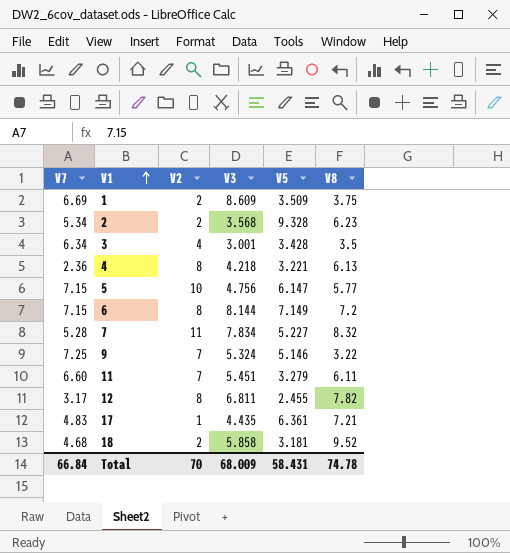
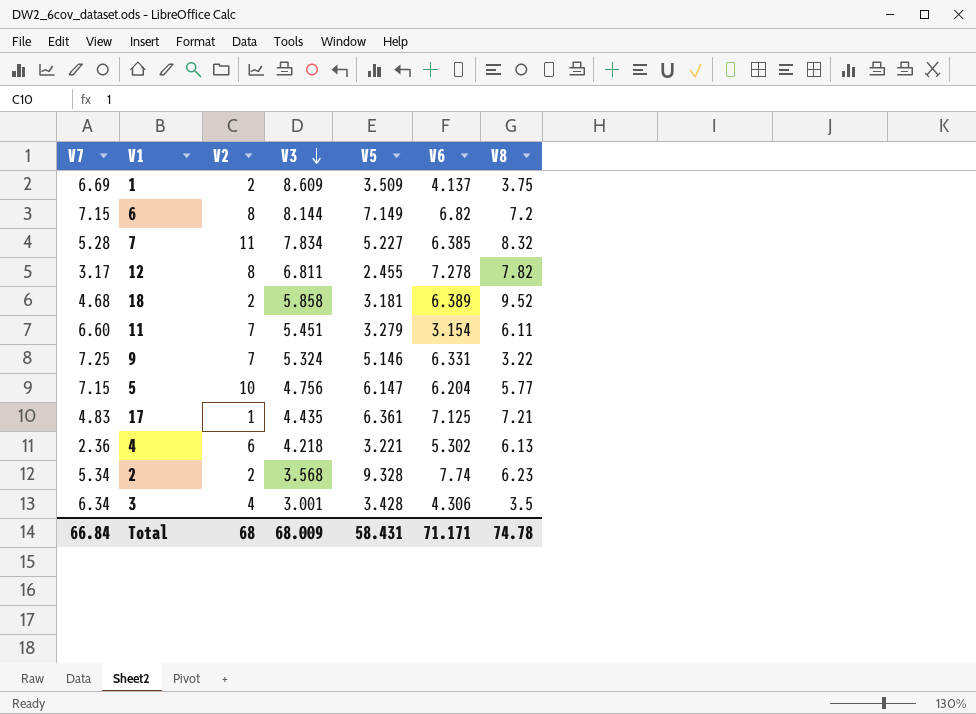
row order: V1 ascending -> V3 descending
column V6 | position: none -> 6
4 | V2: 8 -> 6
Total | V2: 70 -> 68

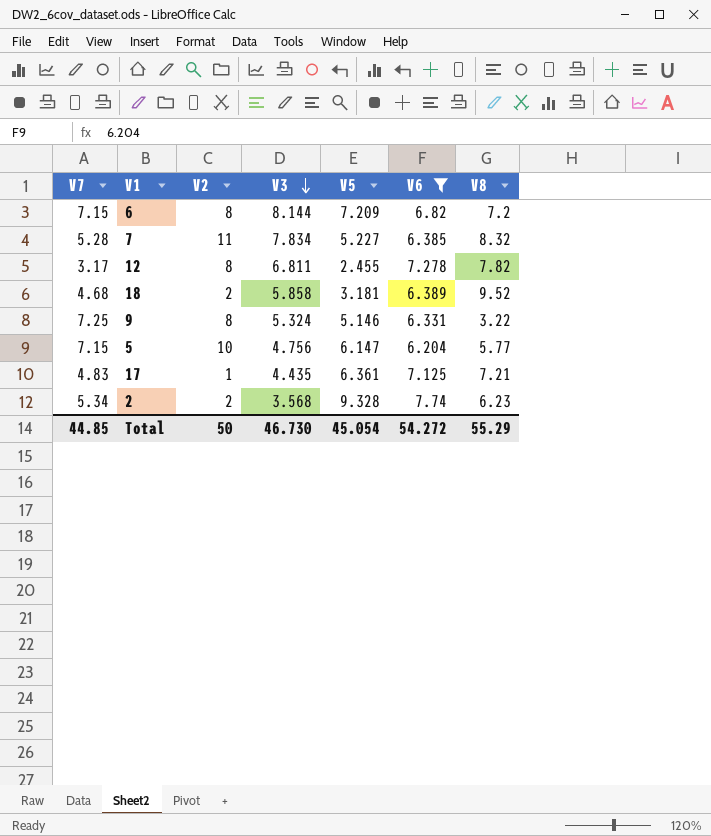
filter: none -> V6 >= 6.204
6 | V5: 7.149 -> 7.209
9 | V2: 7 -> 8
Total | V7: 66.84 -> 44.85
Total | V2: 68 -> 50
Total | V3: 68.009 -> 46.730
Total | V5: 58.431 -> 45.054
Total | V6: 71.171 -> 54.272
Total | V8: 74.78 -> 55.29

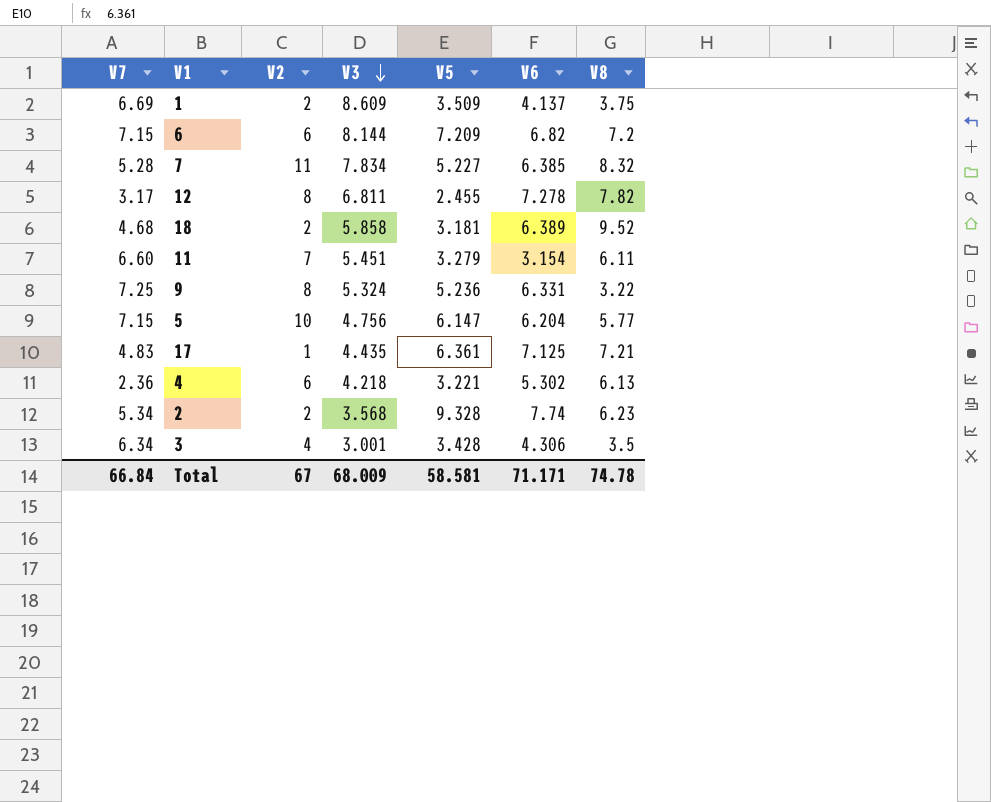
filter: V6 >= 6.204 -> none
6 | V2: 8 -> 6
9 | V5: 5.146 -> 5.236
Total | V7: 44.85 -> 66.84
Total | V2: 50 -> 67
Total | V3: 46.730 -> 68.009
Total | V5: 45.054 -> 58.581
Total | V6: 54.272 -> 71.171
Total | V8: 55.29 -> 74.78

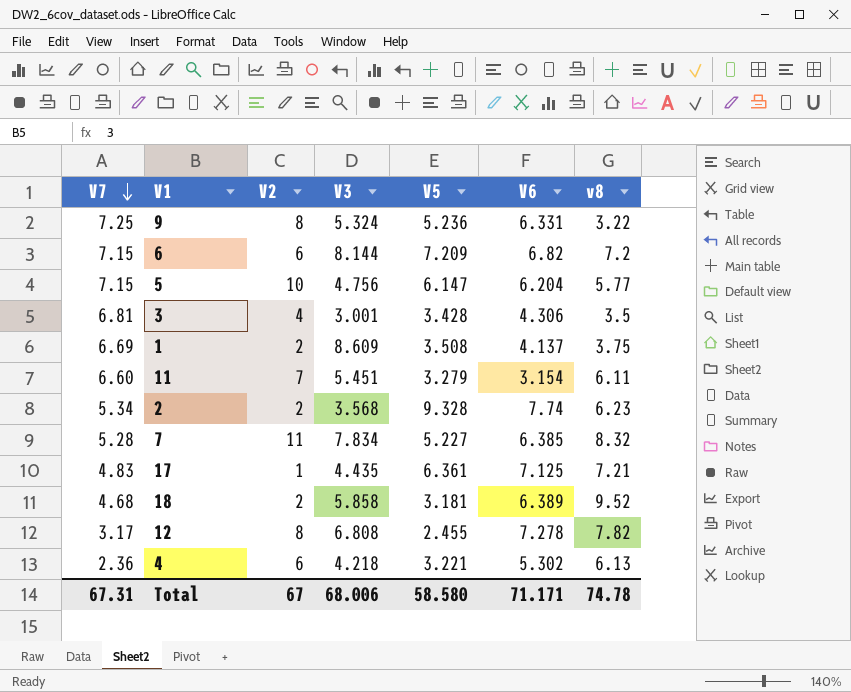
row order: V3 descending -> V7 descending
column name: V8 -> v8
3 | V7: 6.34 -> 6.81
1 | V5: 3.509 -> 3.508
12 | V3: 6.811 -> 6.808
Total | V7: 66.84 -> 67.31
Total | V3: 68.009 -> 68.006
Total | V5: 58.581 -> 58.580

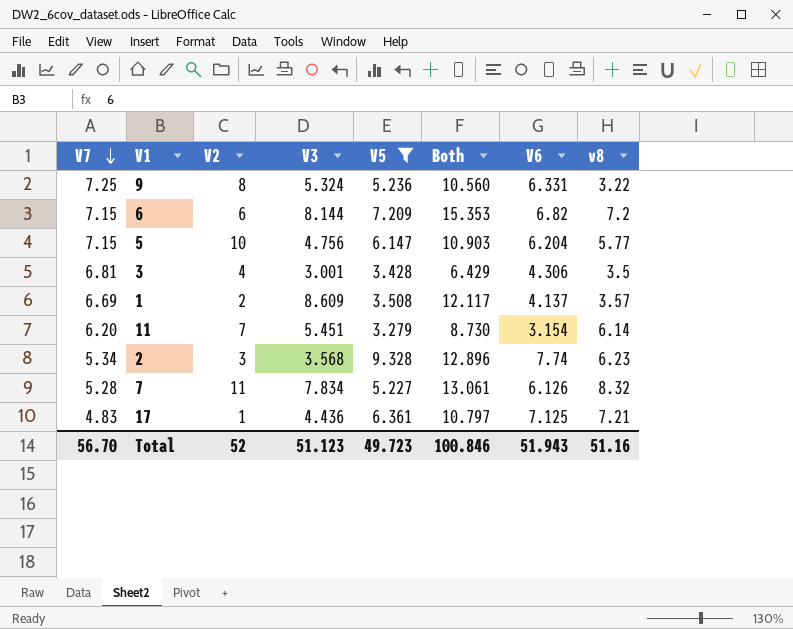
filter: none -> V5 >= 3.279
column Both | formula: none -> [V3] + [V5]
1 | v8: 3.75 -> 3.57
11 | V7: 6.60 -> 6.20
11 | v8: 6.11 -> 6.14
2 | V2: 2 -> 3
7 | V6: 6.385 -> 6.126
17 | V3: 4.435 -> 4.436
Total | V7: 67.31 -> 56.70
Total | V2: 67 -> 52
Total | V3: 68.006 -> 51.123
Total | V5: 58.580 -> 49.723
Total | V6: 71.171 -> 51.943
Total | v8: 74.78 -> 51.16

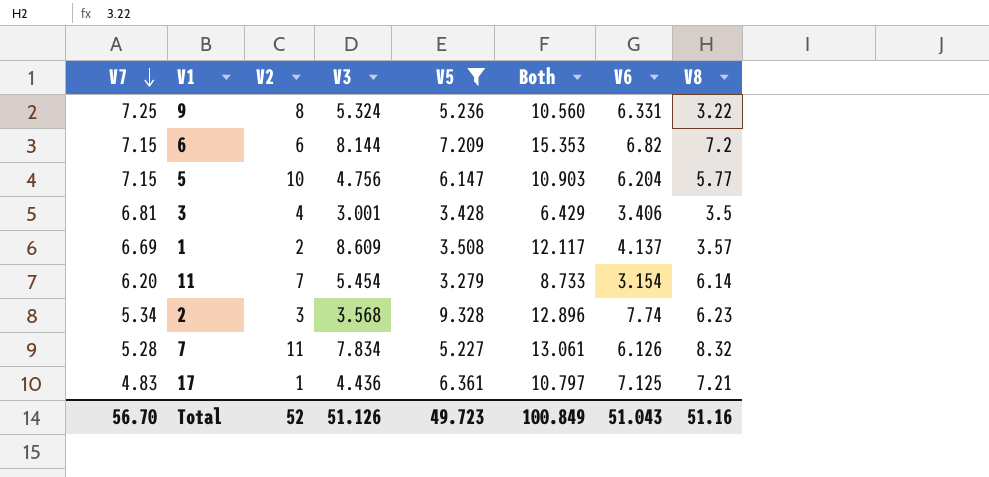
column name: v8 -> V8
3 | V6: 4.306 -> 3.406
11 | V3: 5.451 -> 5.454
11 | Both: 8.730 -> 8.733
Total | V3: 51.123 -> 51.126
Total | Both: 100.846 -> 100.849
Total | V6: 51.943 -> 51.043

